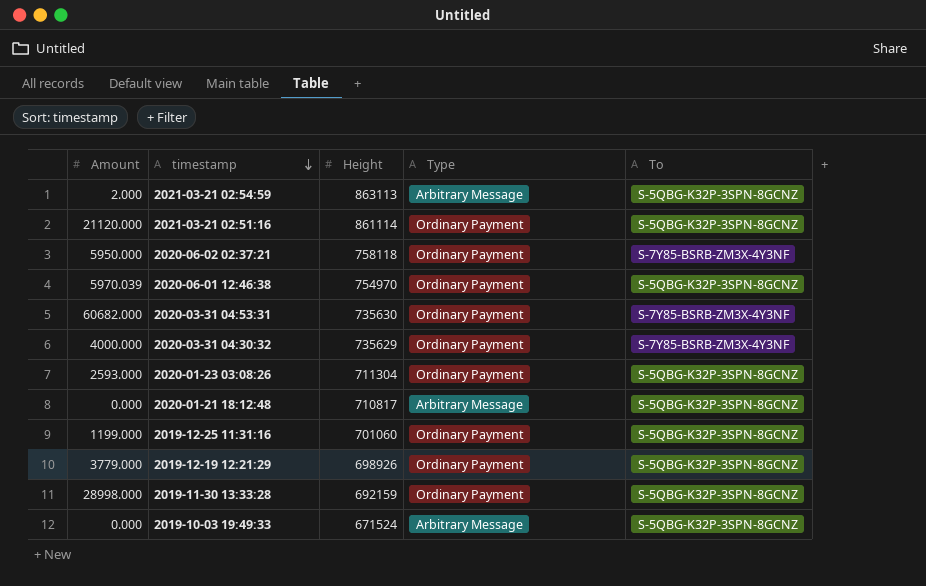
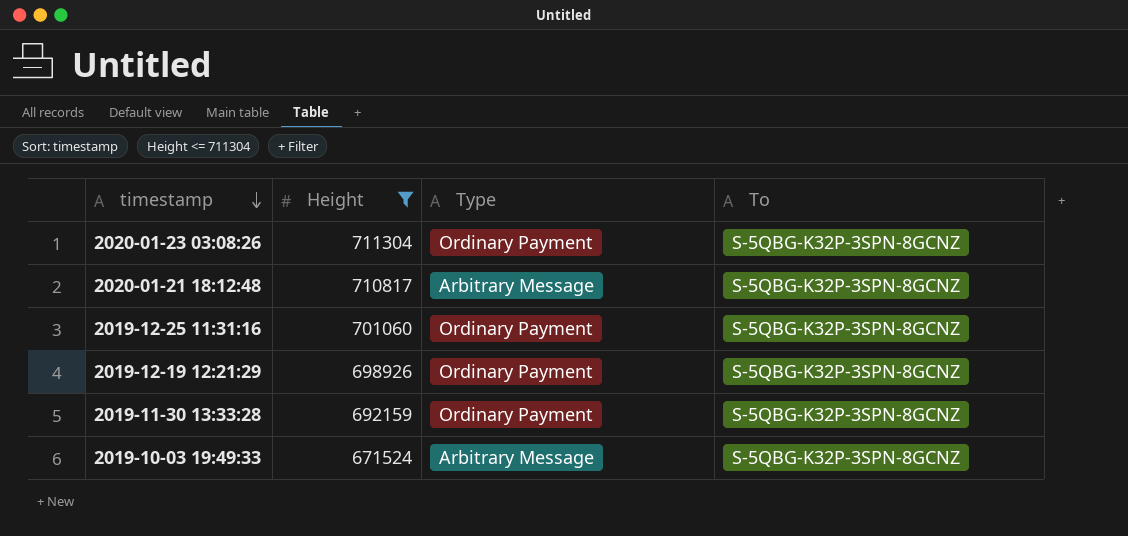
filter: none -> Height <= 711304
column Amount | position: 1 -> none

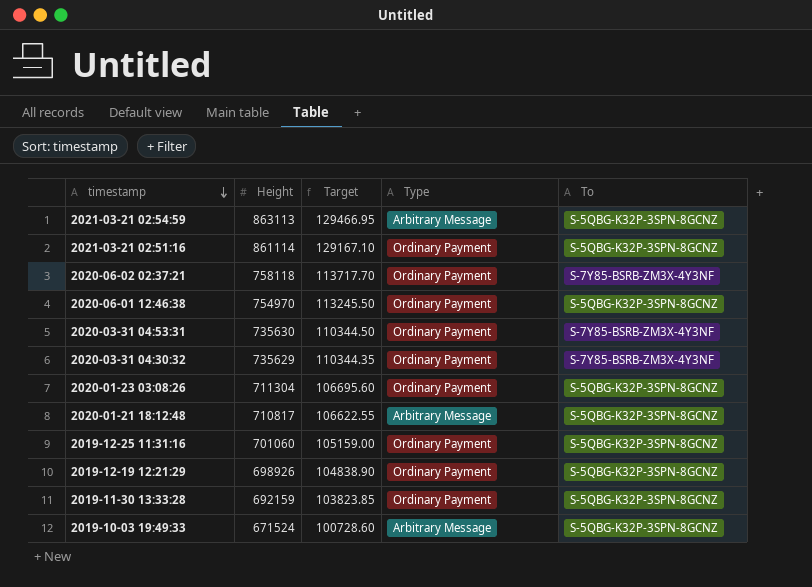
filter: Height <= 711304 -> none
column Target | formula: none -> [Height] * 0.15

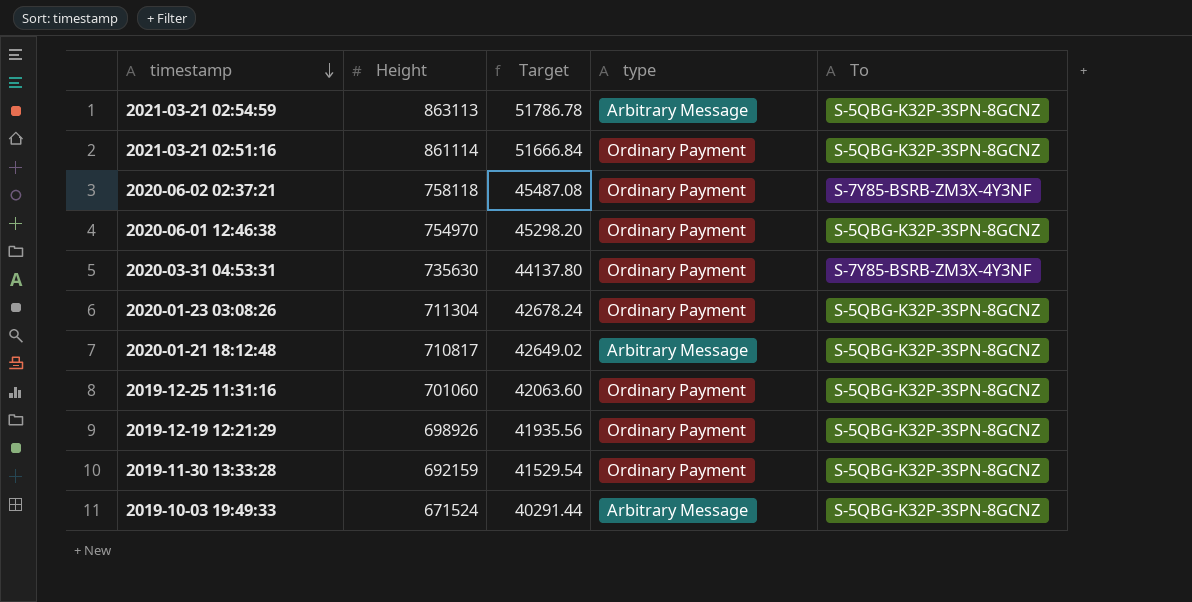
column Target | formula: [Height] * 0.15 -> [Height] * 0.06
column name: Type -> type
row 2020-03-31 04:30:32: 735629 | 110344.35 | Ordinary Payment | S-7Y85-BSRB-ZM3X-4Y3NF -> none

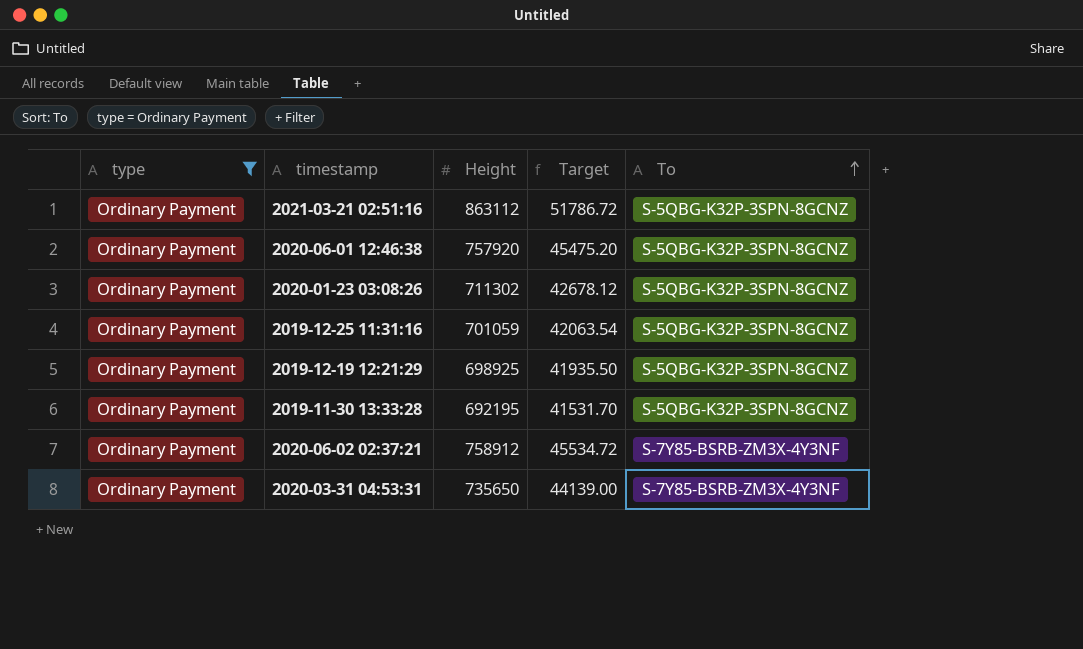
filter: none -> type = Ordinary Payment
row order: timestamp descending -> To ascending
column type | position: 4 -> 1
2021-03-21 02:51:16 | Height: 861114 -> 863112
2021-03-21 02:51:16 | Target: 51666.84 -> 51786.72
2020-06-01 12:46:38 | Height: 754970 -> 757920
2020-06-01 12:46:38 | Target: 45298.20 -> 45475.20
2020-01-23 03:08:26 | Height: 711304 -> 711302
2020-01-23 03:08:26 | Target: 42678.24 -> 42678.12
2019-12-25 11:31:16 | Height: 701060 -> 701059
2019-12-25 11:31:16 | Target: 42063.60 -> 42063.54
2019-12-19 12:21:29 | Height: 698926 -> 698925
2019-12-19 12:21:29 | Target: 41935.56 -> 41935.50
2019-11-30 13:33:28 | Height: 692159 -> 692195
2019-11-30 13:33:28 | Target: 41529.54 -> 41531.70
2020-06-02 02:37:21 | Height: 758118 -> 758912
2020-06-02 02:37:21 | Target: 45487.08 -> 45534.72
2020-03-31 04:53:31 | Height: 735630 -> 735650
2020-03-31 04:53:31 | Target: 44137.80 -> 44139.00

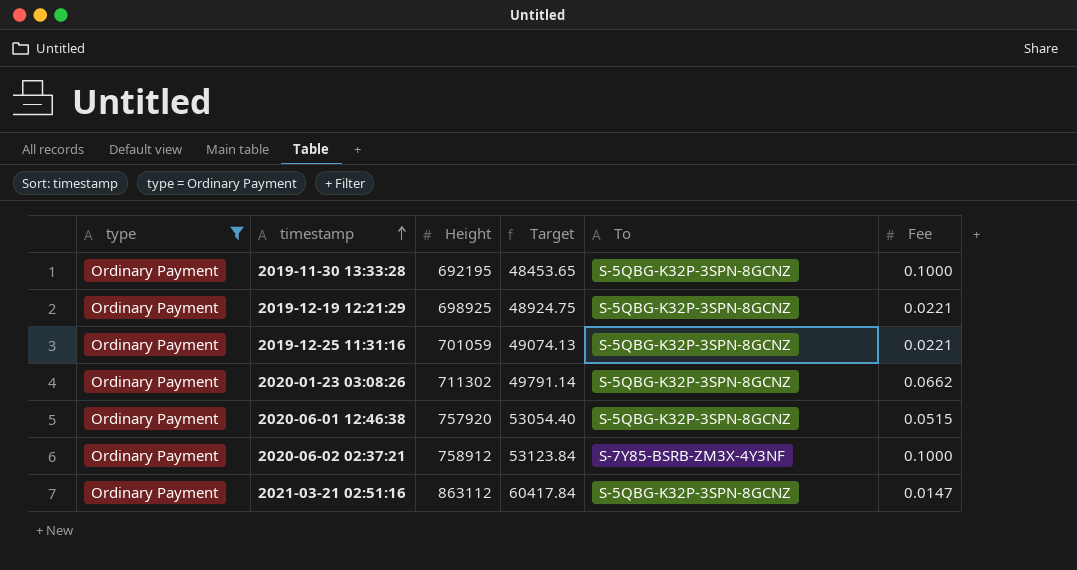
row order: To ascending -> timestamp ascending
column Target | formula: [Height] * 0.06 -> [Height] * 0.07
column Fee | position: none -> 6
row 2020-03-31 04:53:31: Ordinary Payment | 735650 | 44139.00 | S-7Y85-BSRB-ZM3X-4Y3NF -> none

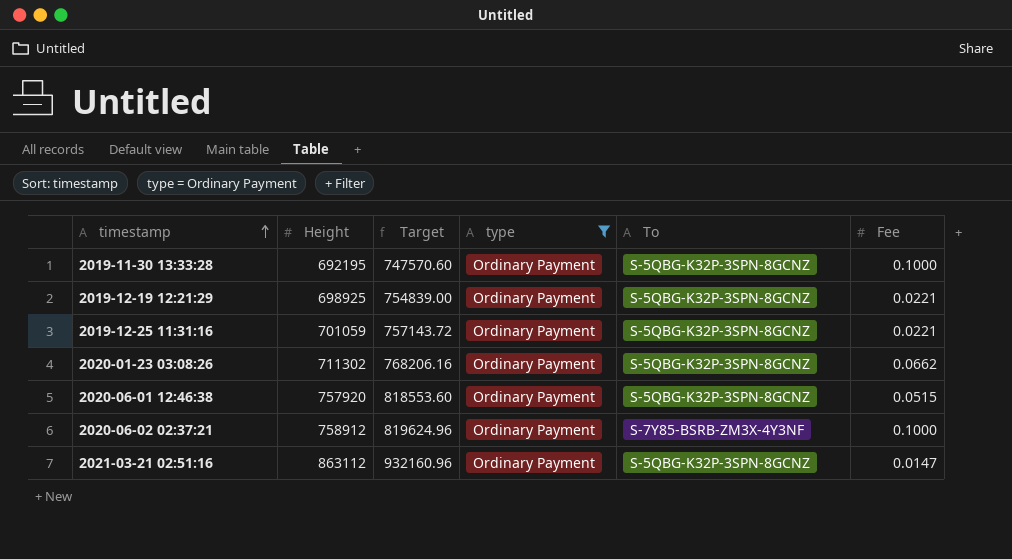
column Target | formula: [Height] * 0.07 -> [Height] * 1.08
column type | position: 1 -> 4

